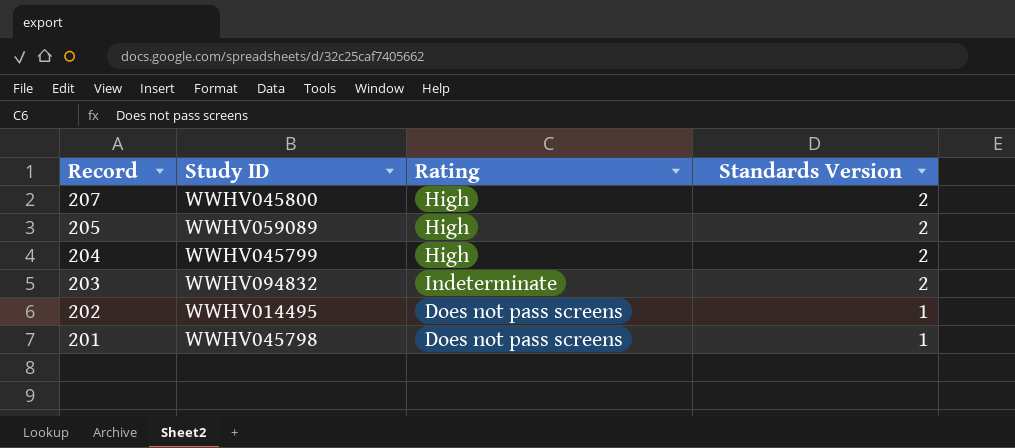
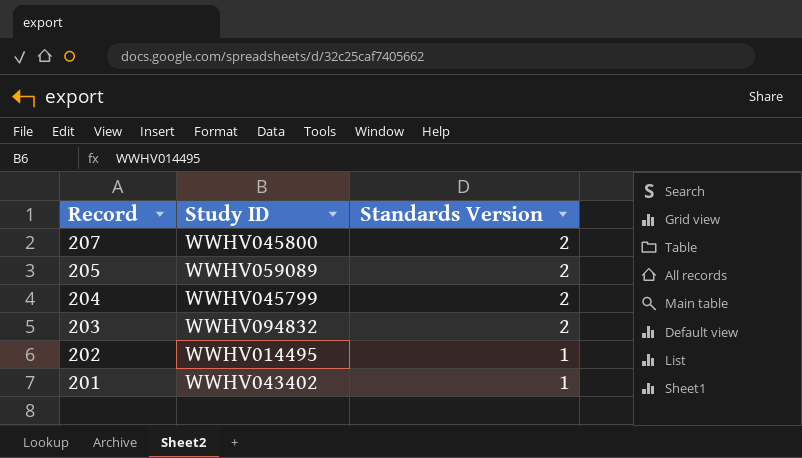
column Rating | position: 3 -> none
201 | Study ID: WWHV045798 -> WWHV043402

